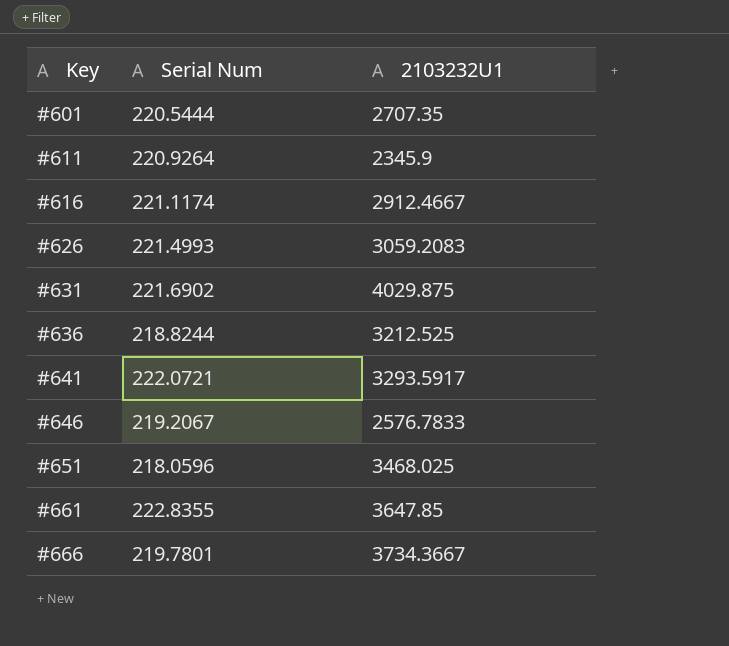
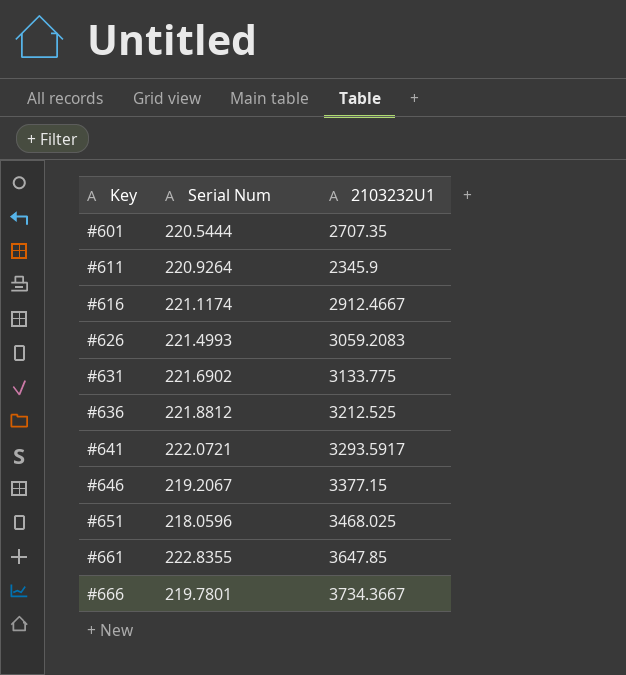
#631 | 2103232U1: 4029.875 -> 3133.775
#636 | Serial Num: 218.8244 -> 221.8812
#646 | 2103232U1: 2576.7833 -> 3377.15

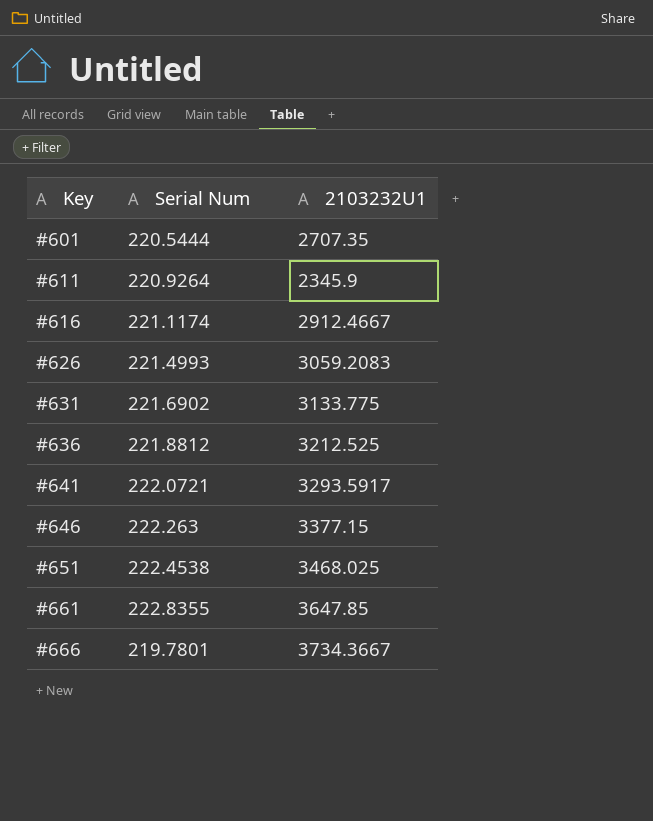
#646 | Serial Num: 219.2067 -> 222.263
#651 | Serial Num: 218.0596 -> 222.4538

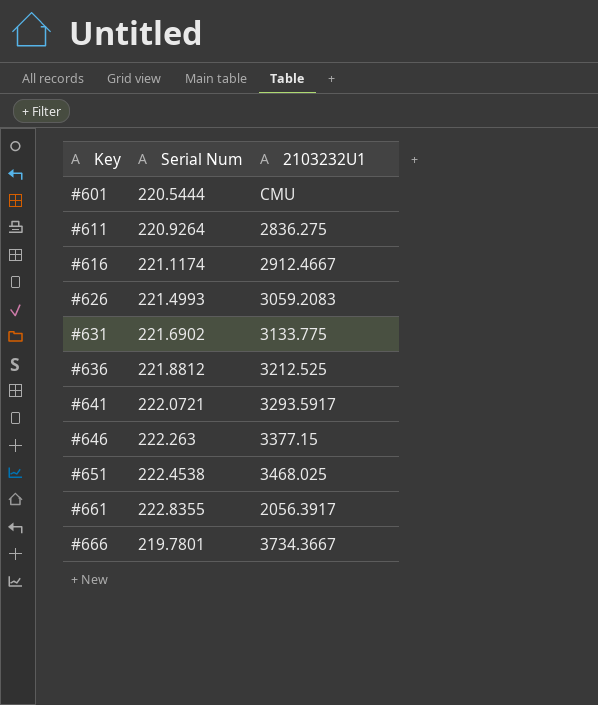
#601 | 2103232U1: 2707.35 -> CMU
#611 | 2103232U1: 2345.9 -> 2836.275
#661 | 2103232U1: 3647.85 -> 2056.3917

